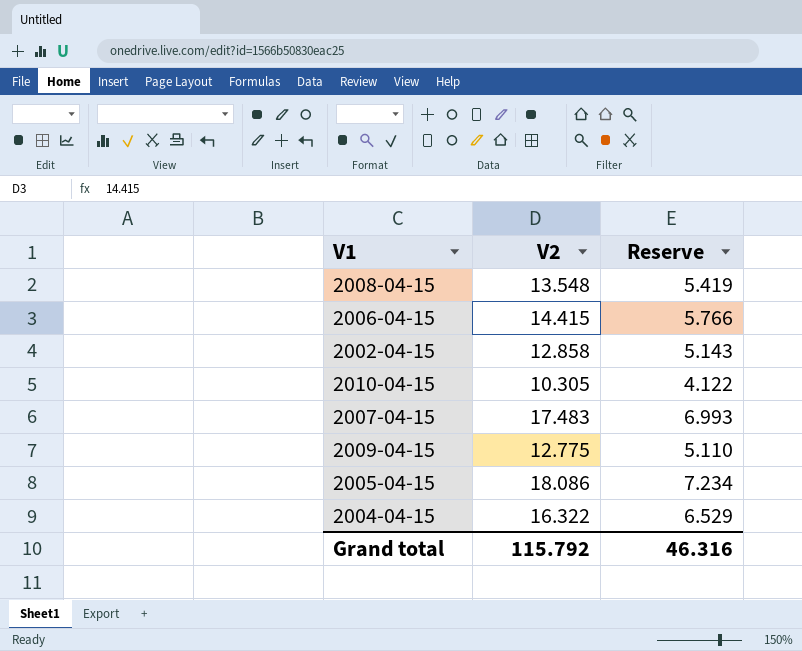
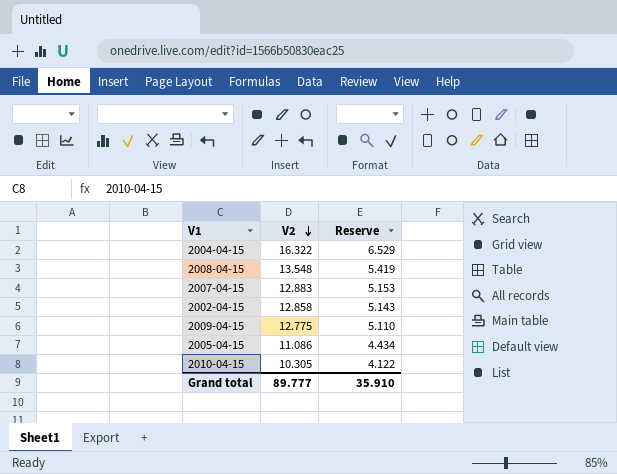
row order: none -> V2 descending
row 2006-04-15: 14.415 | 5.766 -> none
2007-04-15 | V2: 17.483 -> 12.883
2007-04-15 | Reserve: 6.993 -> 5.153
2005-04-15 | V2: 18.086 -> 11.086
2005-04-15 | Reserve: 7.234 -> 4.434
Grand total | V2: 115.792 -> 89.777
Grand total | Reserve: 46.316 -> 35.910

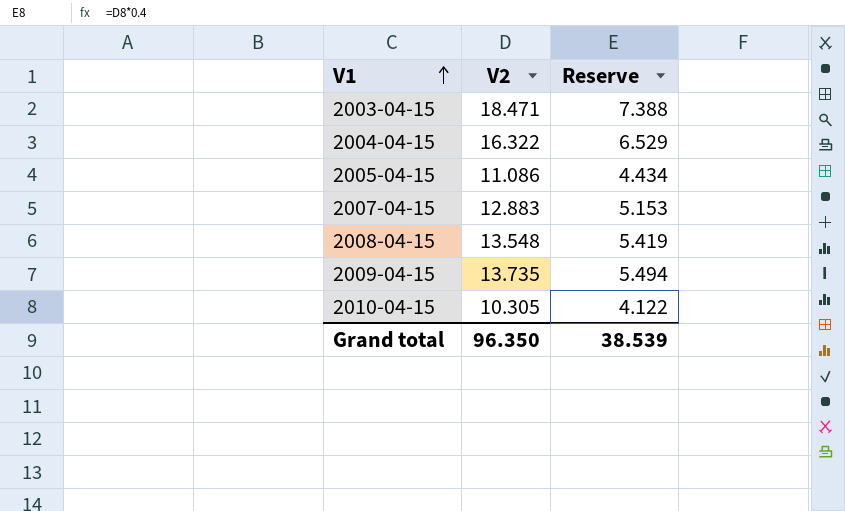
row order: V2 descending -> V1 ascending
row 2002-04-15: 12.858 | 5.143 -> none
row 2003-04-15: none -> 18.471 | 7.388
2009-04-15 | V2: 12.775 -> 13.735
2009-04-15 | Reserve: 5.110 -> 5.494
Grand total | V2: 89.777 -> 96.350
Grand total | Reserve: 35.910 -> 38.539

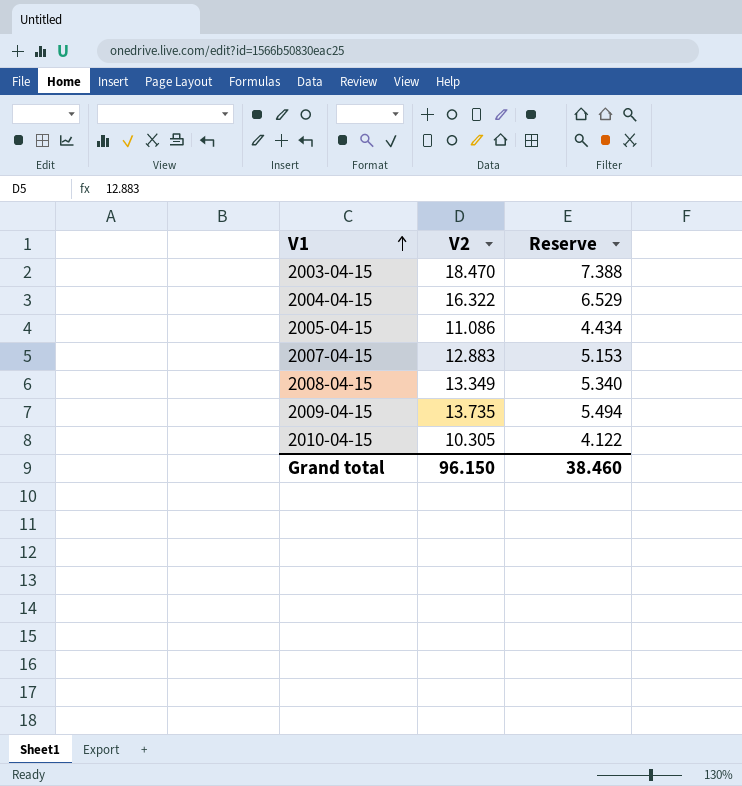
2003-04-15 | V2: 18.471 -> 18.470
2008-04-15 | V2: 13.548 -> 13.349
2008-04-15 | Reserve: 5.419 -> 5.340
Grand total | V2: 96.350 -> 96.150
Grand total | Reserve: 38.539 -> 38.460

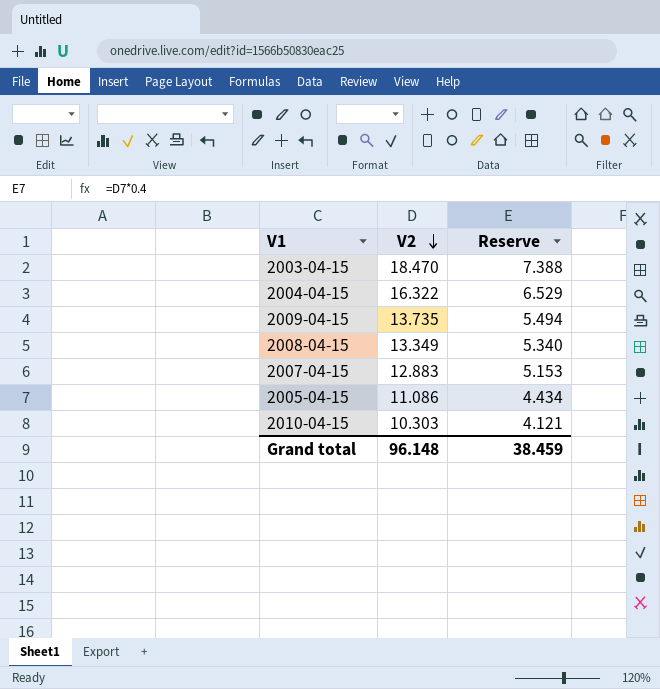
row order: V1 ascending -> V2 descending
2010-04-15 | V2: 10.305 -> 10.303
2010-04-15 | Reserve: 4.122 -> 4.121
Grand total | V2: 96.150 -> 96.148
Grand total | Reserve: 38.460 -> 38.459

